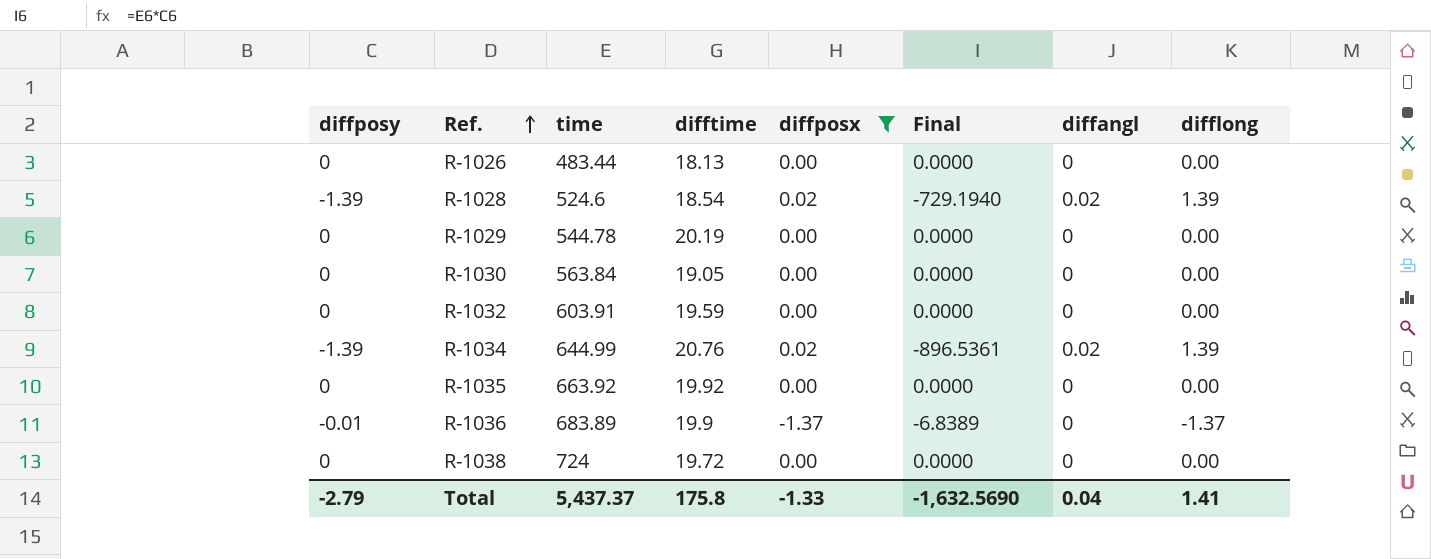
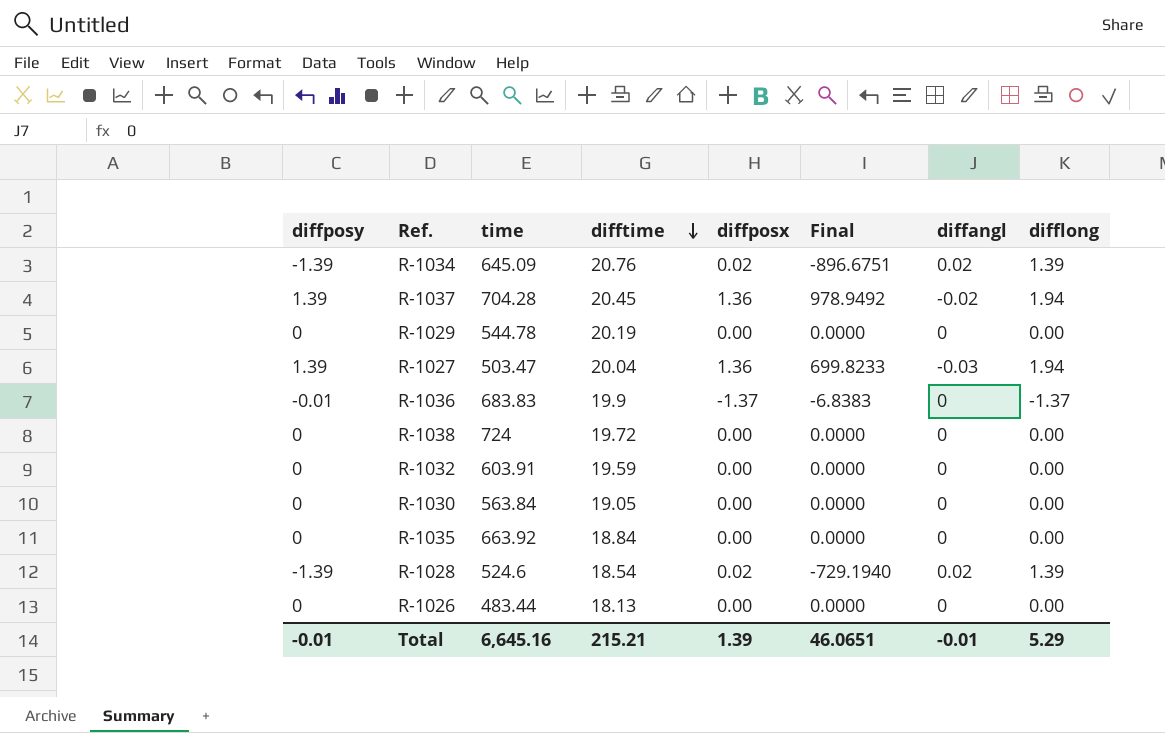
filter: diffposx != 1.36 -> none
row order: Ref. ascending -> difftime descending
R-1034 | time: 644.99 -> 645.09
R-1034 | Final: -896.5361 -> -896.6751
R-1036 | time: 683.89 -> 683.83
R-1036 | Final: -6.8389 -> -6.8383
R-1035 | difftime: 19.92 -> 18.84
Total | diffposy: -2.79 -> -0.01
Total | time: 5,437.37 -> 6,645.16
Total | difftime: 175.8 -> 215.21
Total | diffposx: -1.33 -> 1.39
Total | Final: -1,632.5690 -> 46.0651
Total | diffangl: 0.04 -> -0.01
Total | difflong: 1.41 -> 5.29

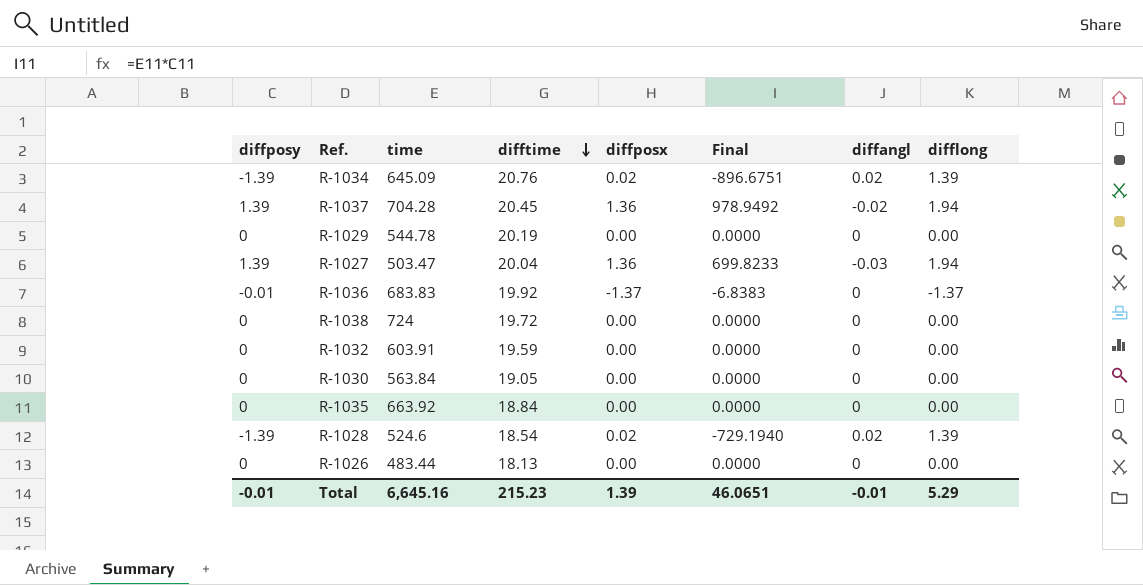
R-1036 | difftime: 19.9 -> 19.92
Total | difftime: 215.21 -> 215.23

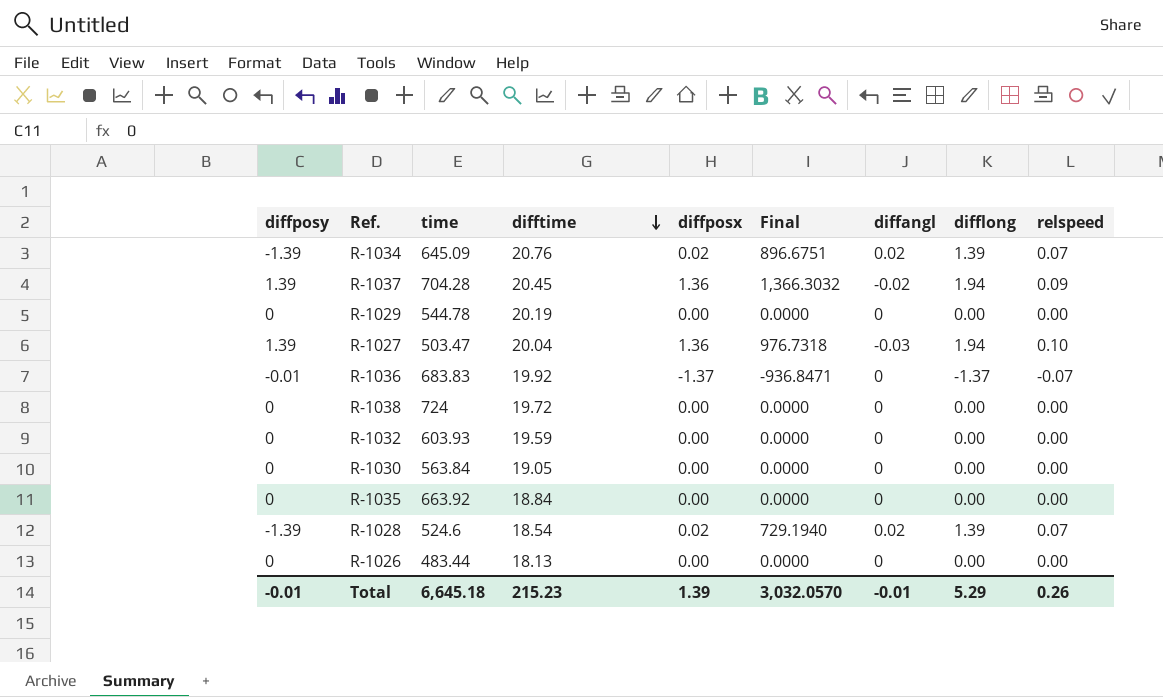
column Final | formula: [diffposy] * [time] -> [time] * [difflong]
column relspeed | position: none -> 9
R-1032 | time: 603.91 -> 603.93
Total | time: 6,645.16 -> 6,645.18
Total | Final: 46.0651 -> 3,032.0570

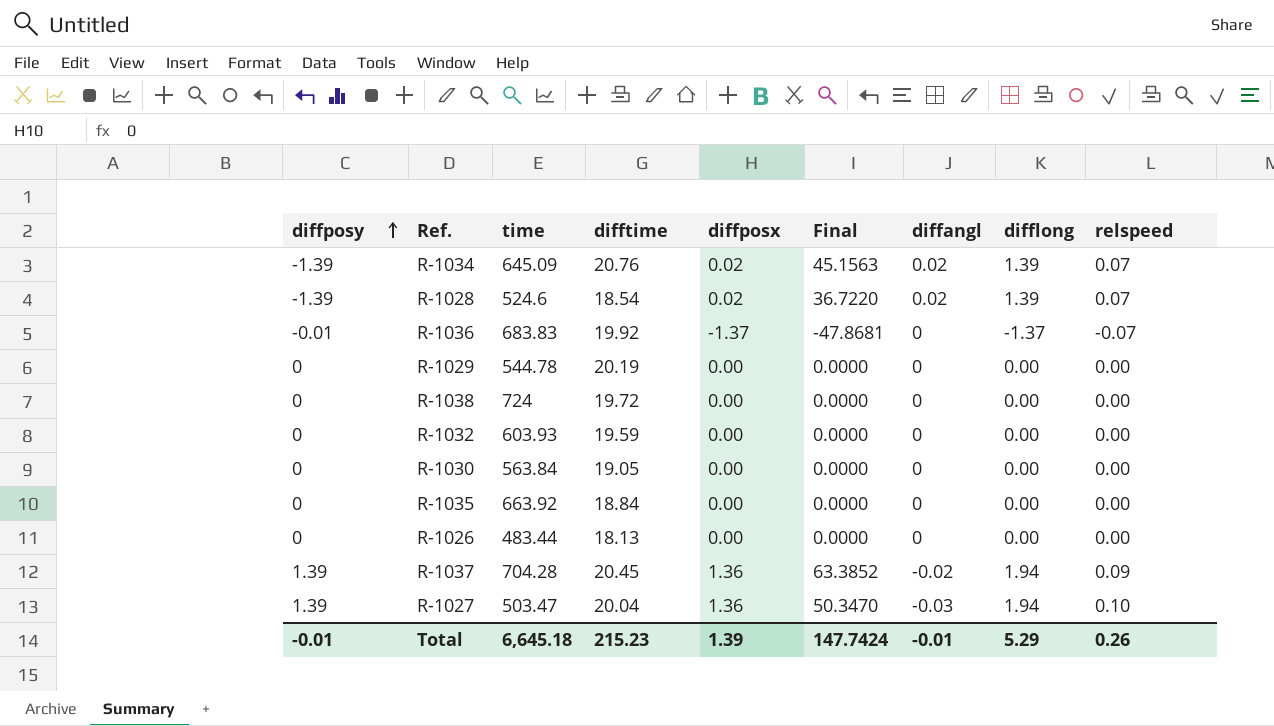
row order: difftime descending -> diffposy ascending
column Final | formula: [time] * [difflong] -> [time] * [relspeed]
Total | Final: 3,032.0570 -> 147.7424

